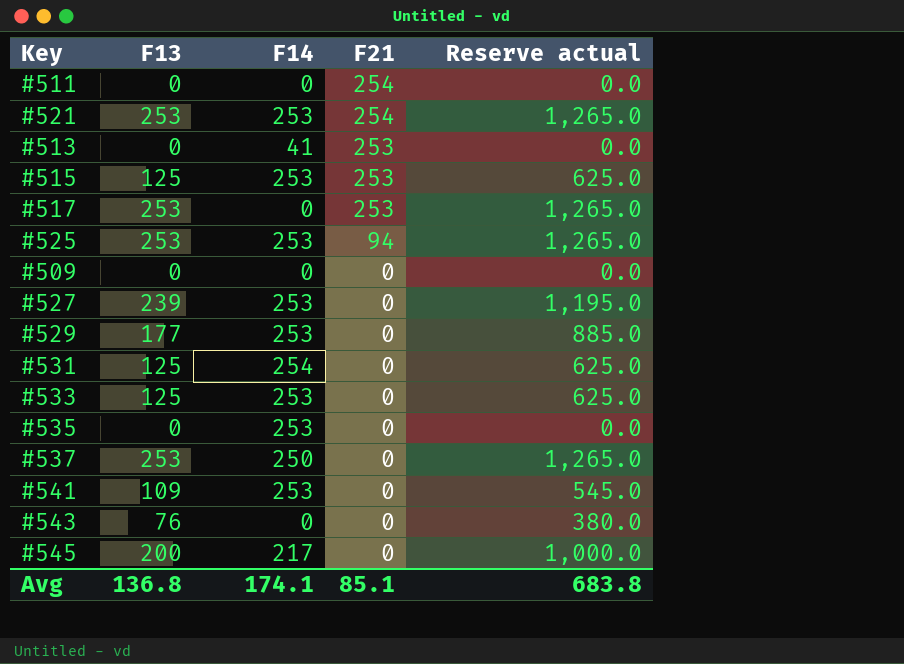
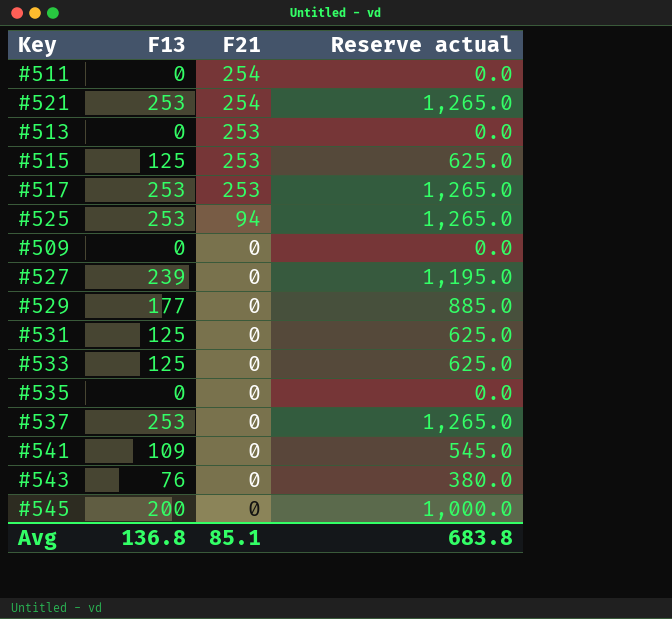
column F14 | position: 3 -> none

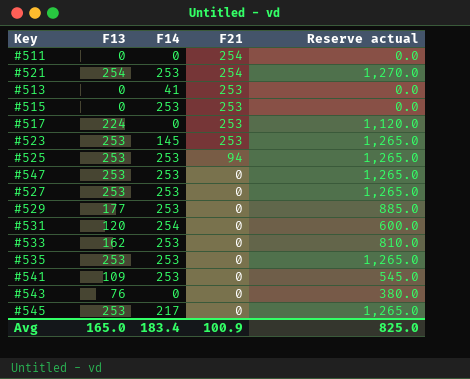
column F14 | position: none -> 3
row #509: 0 | 0 | 0.0 -> none
row #537: 253 | 0 | 1,265.0 -> none
#521 | F13: 253 -> 254
#521 | Reserve actual: 1,265.0 -> 1,270.0
#515 | F13: 125 -> 0
#515 | Reserve actual: 625.0 -> 0.0
#517 | F13: 253 -> 224
#517 | Reserve actual: 1,265.0 -> 1,120.0
row #523: none -> 253 | 145 | 253 | 1,265.0
row #547: none -> 253 | 253 | 0 | 1,265.0
#527 | F13: 239 -> 253
#527 | Reserve actual: 1,195.0 -> 1,265.0
#531 | F13: 125 -> 120
#531 | Reserve actual: 625.0 -> 600.0
#533 | F13: 125 -> 162
#533 | Reserve actual: 625.0 -> 810.0
#535 | F13: 0 -> 253
#535 | Reserve actual: 0.0 -> 1,265.0
#545 | F13: 200 -> 253
#545 | Reserve actual: 1,000.0 -> 1,265.0
Avg | F13: 136.8 -> 165.0
Avg | F21: 85.1 -> 100.9
Avg | Reserve actual: 683.8 -> 825.0

